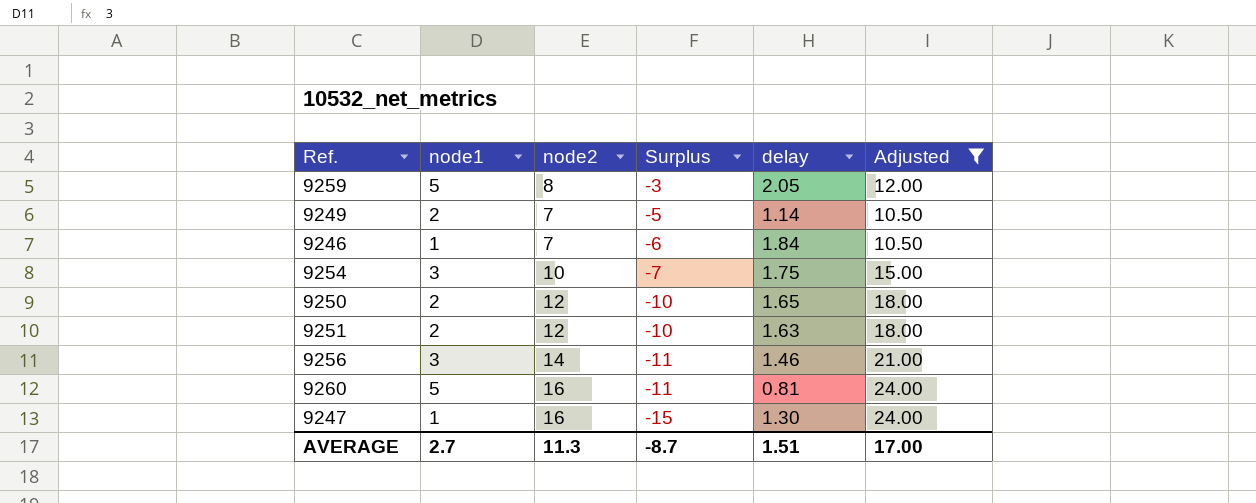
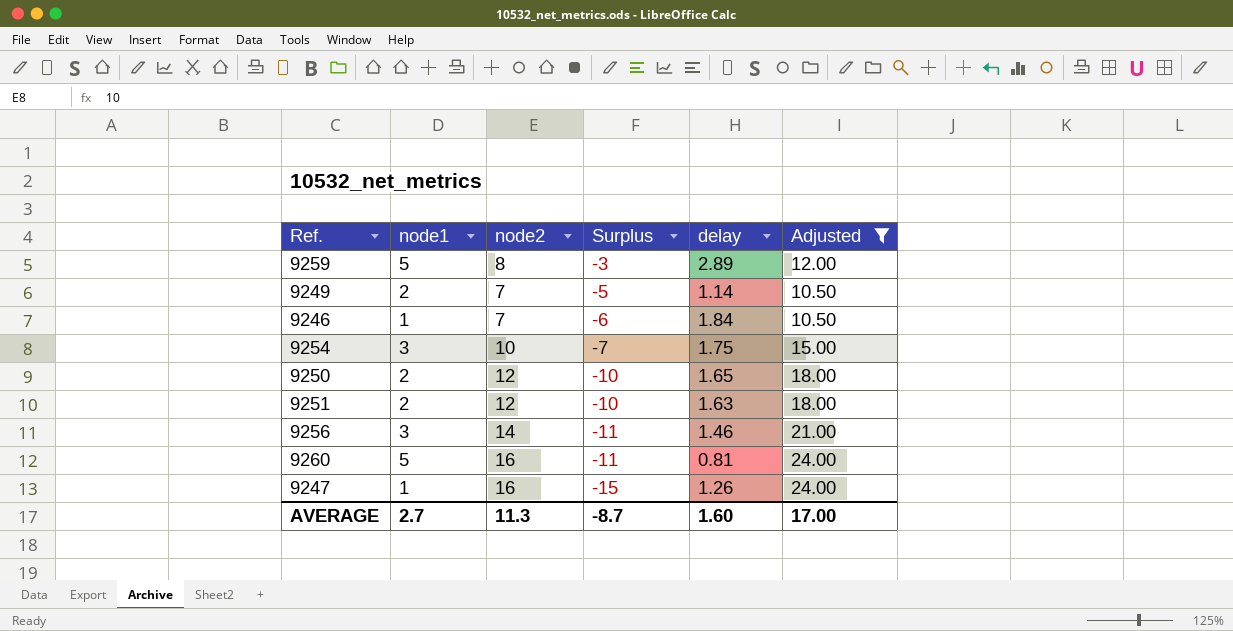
9259 | delay: 2.05 -> 2.89
9247 | delay: 1.30 -> 1.26
AVERAGE | delay: 1.51 -> 1.60

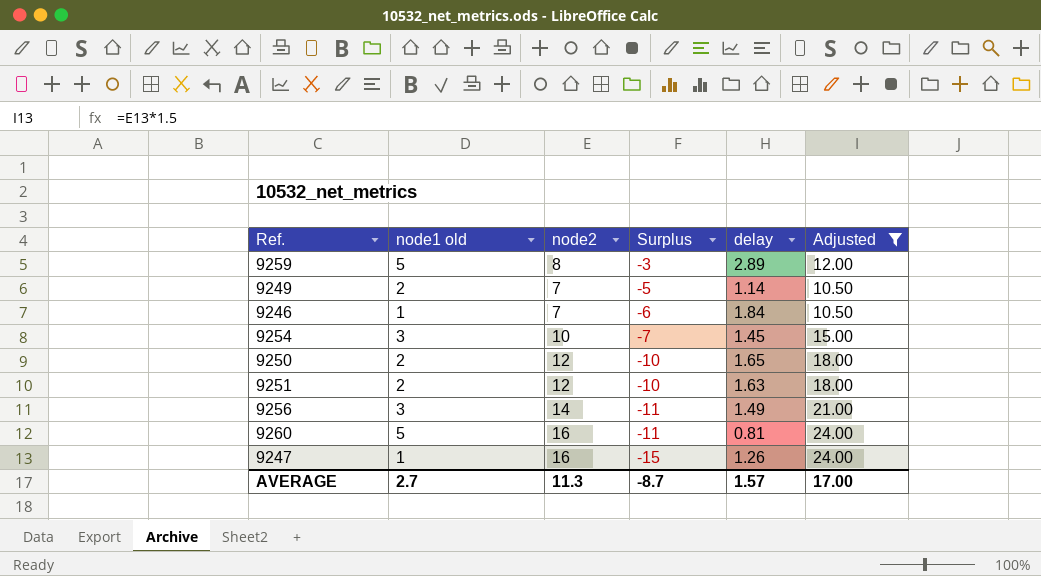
column name: node1 -> node1 old
9254 | delay: 1.75 -> 1.45
9256 | delay: 1.46 -> 1.49
AVERAGE | delay: 1.60 -> 1.57

